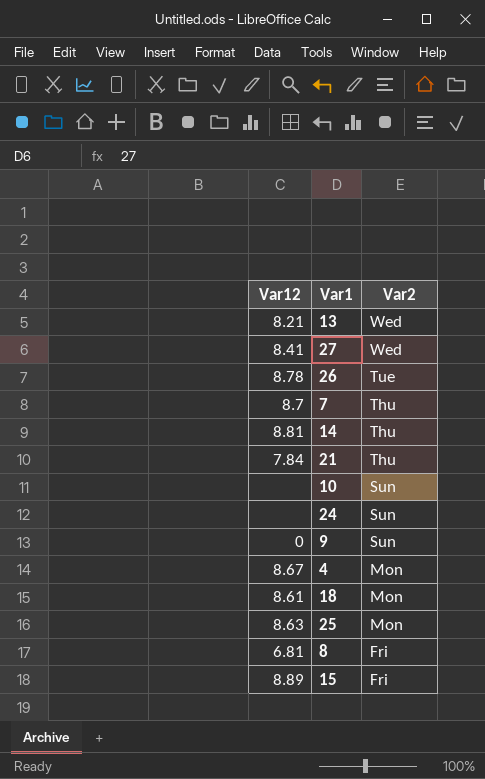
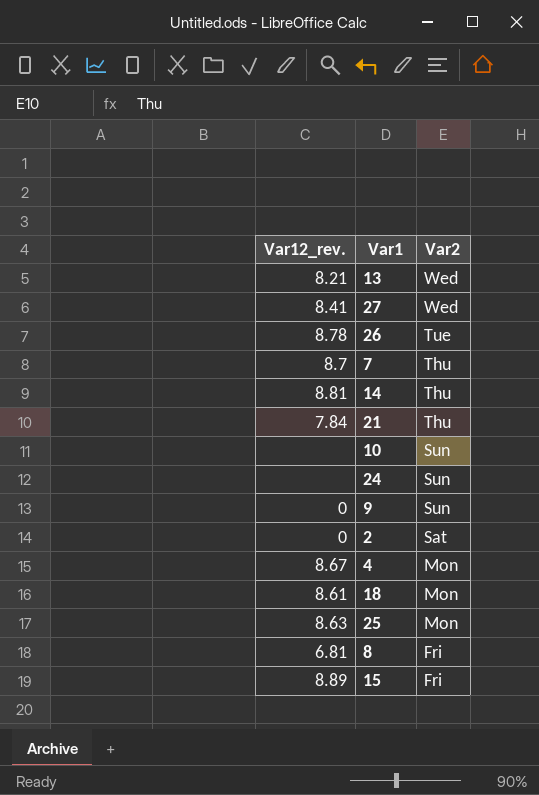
column name: Var12 -> Var12_rev.
row 2: none -> 0 | Sat

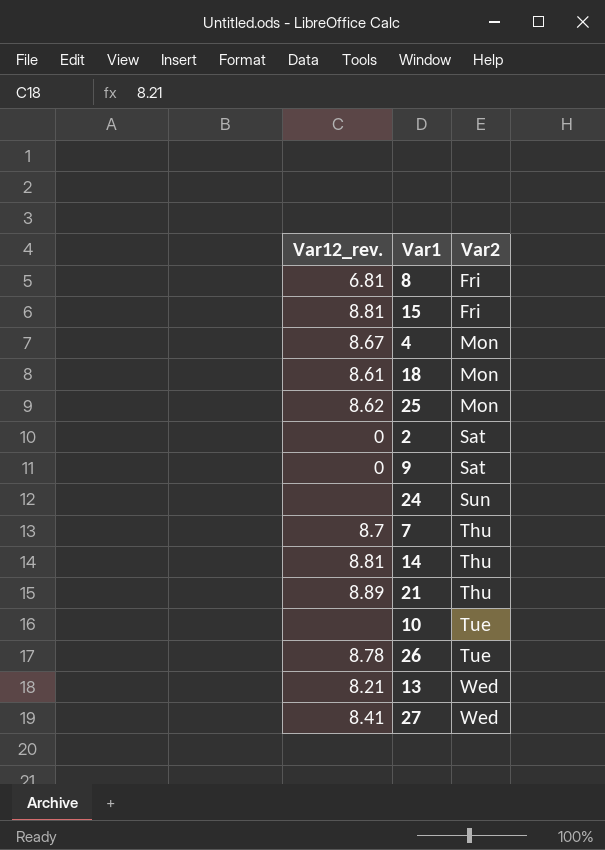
row order: Var2 descending -> Var2 ascending
15 | Var12_rev.: 8.89 -> 8.81
25 | Var12_rev.: 8.63 -> 8.62
9 | Var2: Sun -> Sat
21 | Var12_rev.: 7.84 -> 8.89
10 | Var2: Sun -> Tue

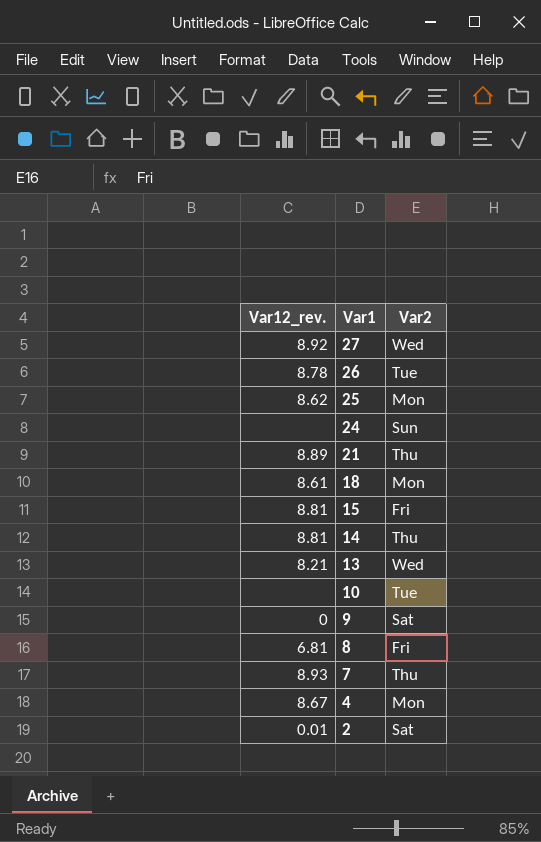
row order: Var2 ascending -> Var1 descending
27 | Var12_rev.: 8.41 -> 8.92
7 | Var12_rev.: 8.7 -> 8.93
2 | Var12_rev.: 0 -> 0.01

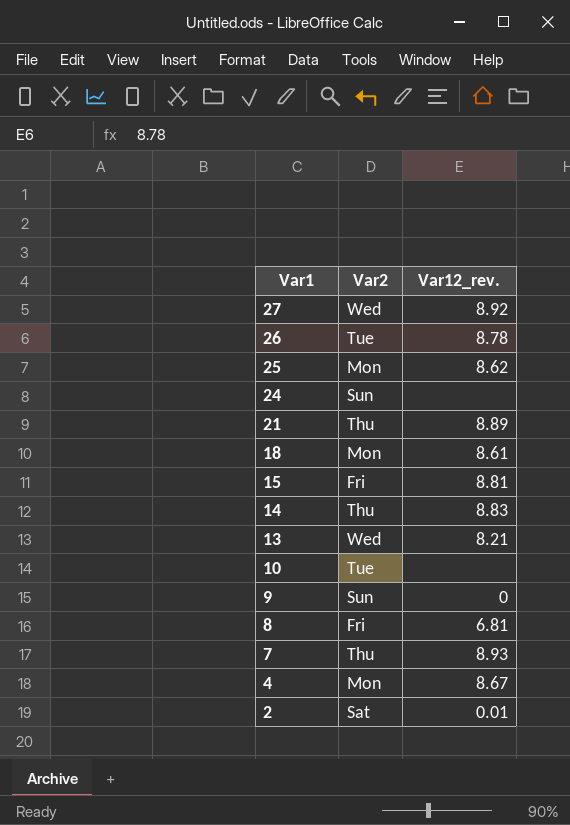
column Var12_rev. | position: 1 -> 3
14 | Var12_rev.: 8.81 -> 8.83
9 | Var2: Sat -> Sun

